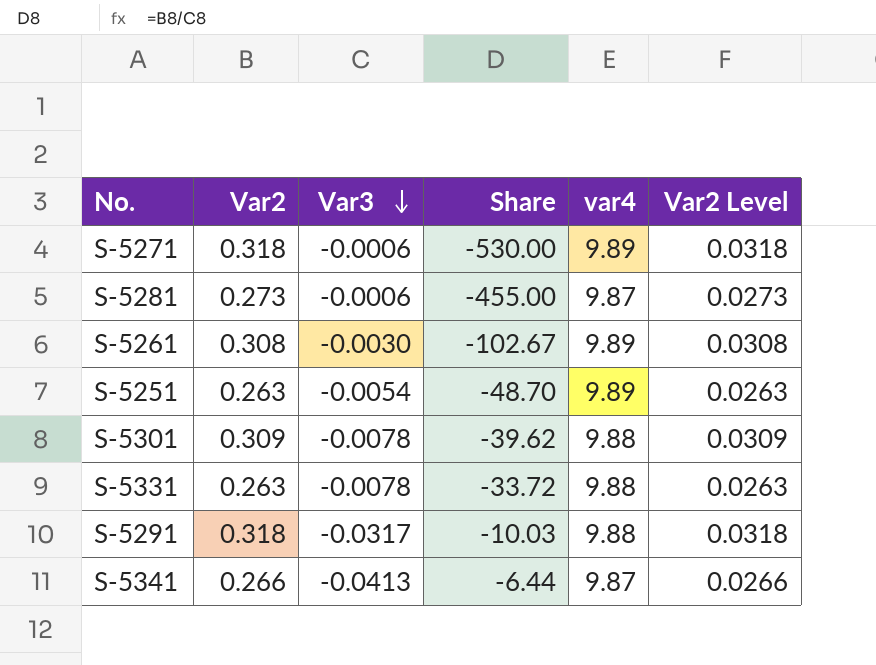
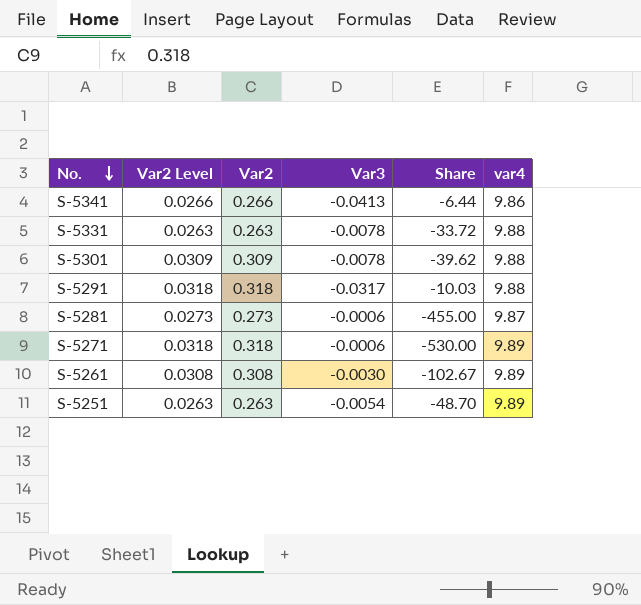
row order: Var3 descending -> No. descending
column Var2 Level | position: 6 -> 2
S-5341 | var4: 9.87 -> 9.86

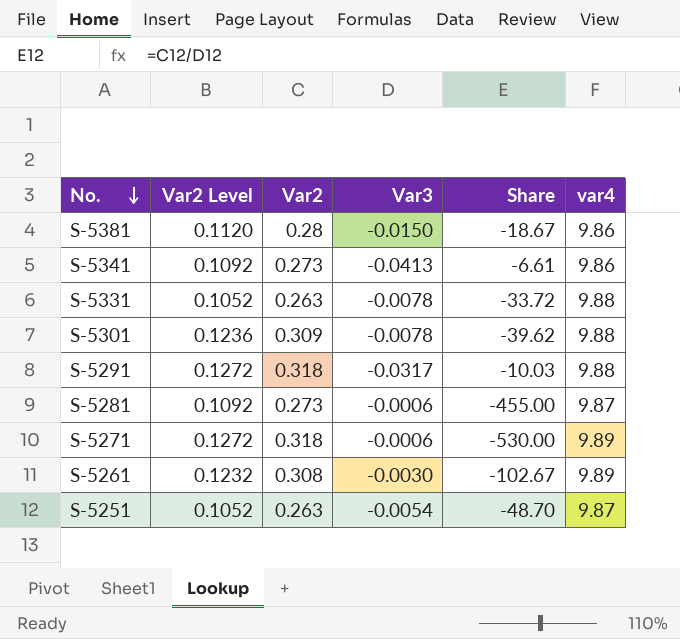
column Var2 Level | formula: [Var2] * 0.1 -> [Var2] * 0.4
row S-5381: none -> 0.1120 | 0.28 | -0.0150 | -18.67 | 9.86
S-5341 | Var2: 0.266 -> 0.273
S-5341 | Share: -6.44 -> -6.61
S-5251 | var4: 9.89 -> 9.87

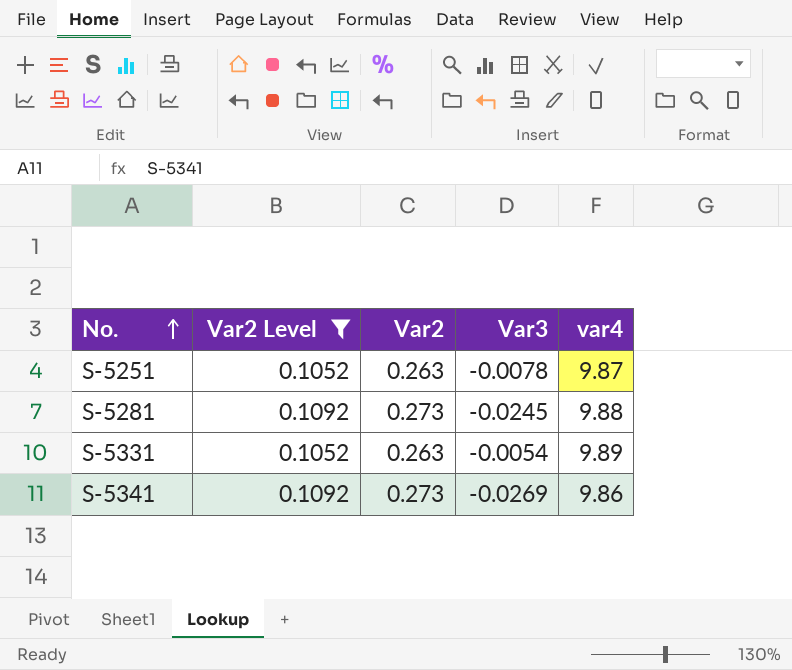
filter: none -> Var2 Level <= 0.1092
row order: No. descending -> No. ascending
column Share | formula: [Var2] / [Var3] -> none
S-5251 | Var3: -0.0054 -> -0.0078
S-5281 | Var3: -0.0006 -> -0.0245
S-5281 | var4: 9.87 -> 9.88
S-5331 | Var3: -0.0078 -> -0.0054
S-5331 | var4: 9.88 -> 9.89
S-5341 | Var3: -0.0413 -> -0.0269

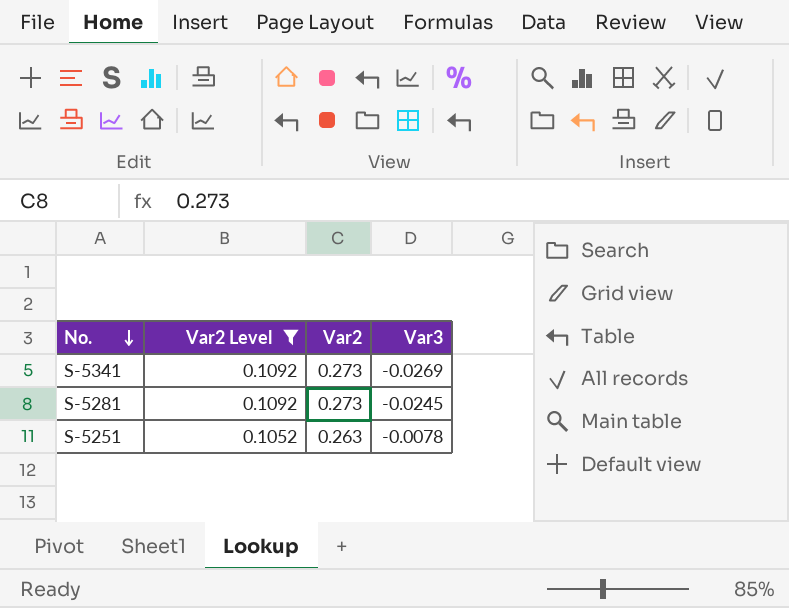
row order: No. ascending -> No. descending
column var4 | position: 5 -> none
row S-5331: 0.1052 | 0.263 | -0.0054 | 9.89 -> none

